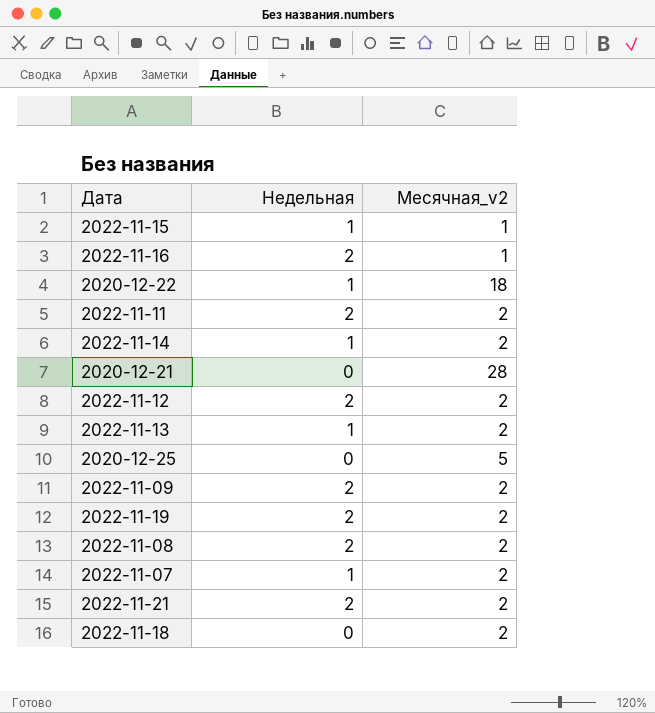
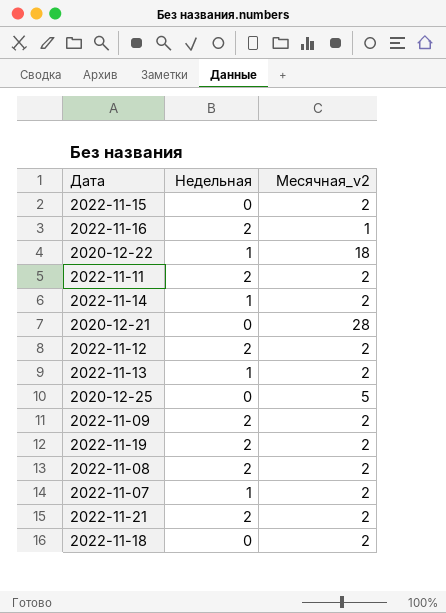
2022-11-15 | Недельная: 1 -> 0
2022-11-15 | Месячная_v2: 1 -> 2

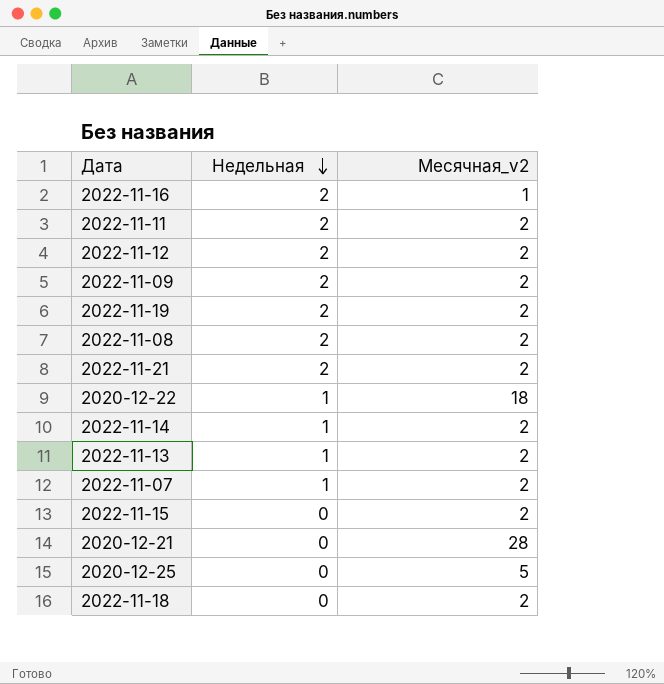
row order: none -> Недельная descending

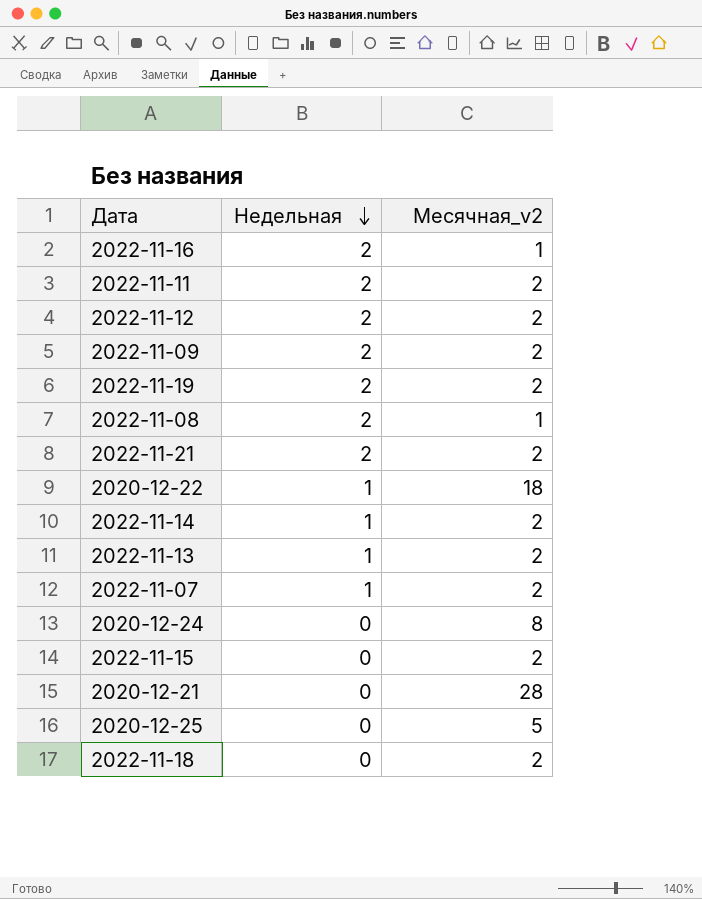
2022-11-08 | Месячная_v2: 2 -> 1
row 2020-12-24: none -> 0 | 8

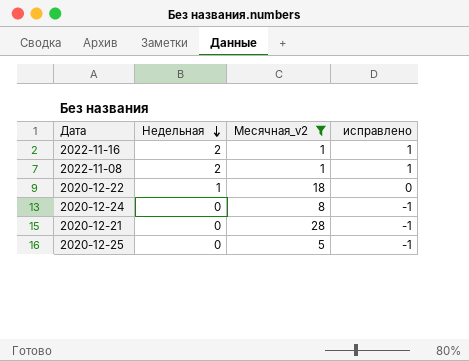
filter: none -> Месячная_v2 != 2
column исправлено | formula: none -> [Недельная] - 1

